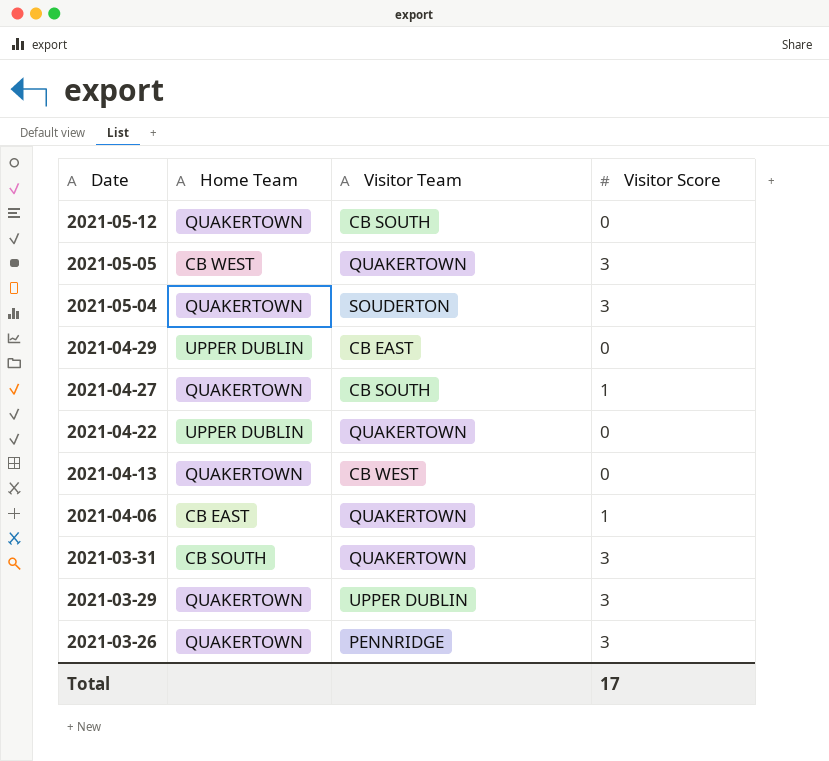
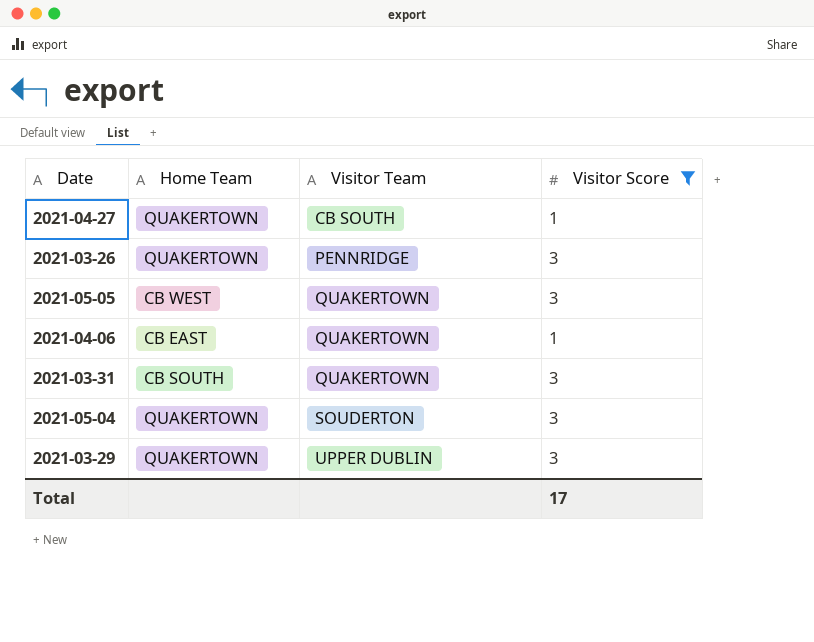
filter: none -> Visitor Score != 0
row order: Date descending -> Visitor Team ascending

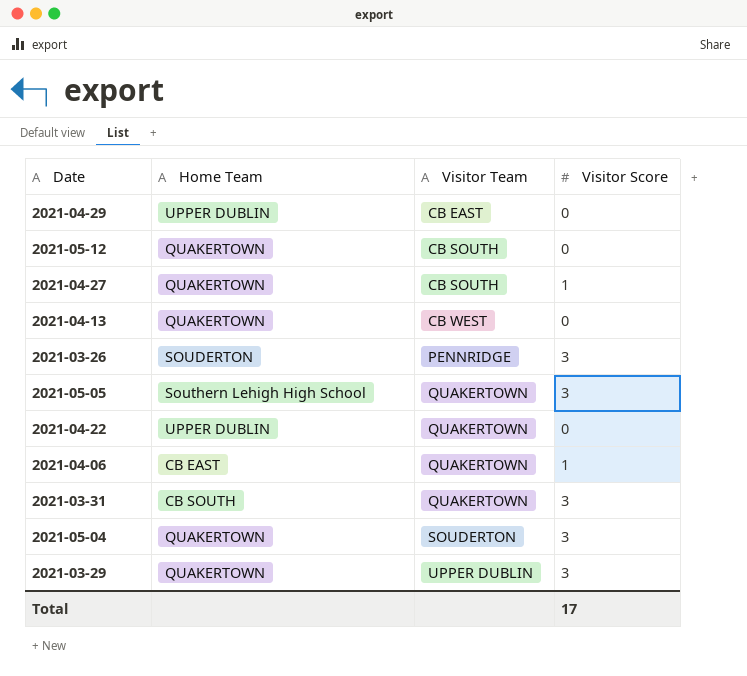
filter: Visitor Score != 0 -> none
2021-03-26 | Home Team: QUAKERTOWN -> SOUDERTON
2021-05-05 | Home Team: CB WEST -> Southern Lehigh High School

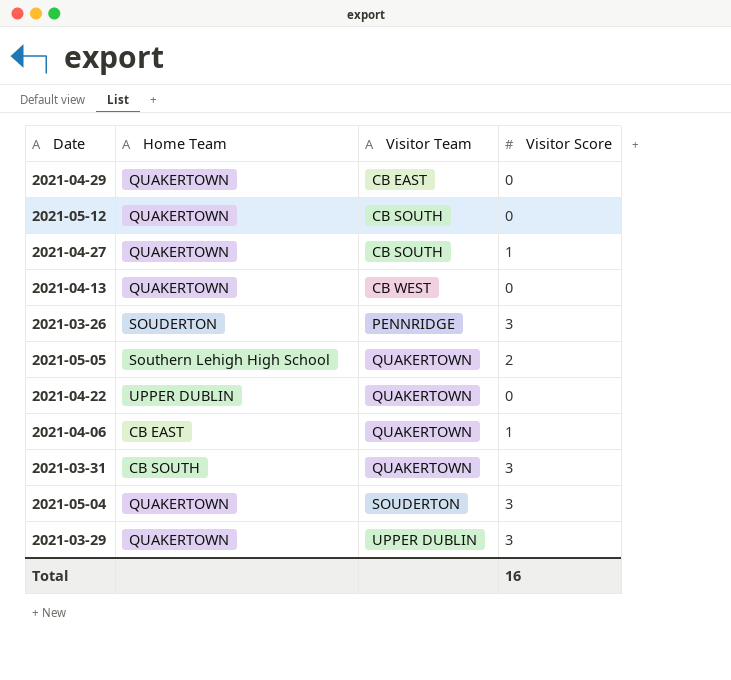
2021-04-29 | Home Team: UPPER DUBLIN -> QUAKERTOWN
2021-05-05 | Visitor Score: 3 -> 2
Total | Visitor Score: 17 -> 16

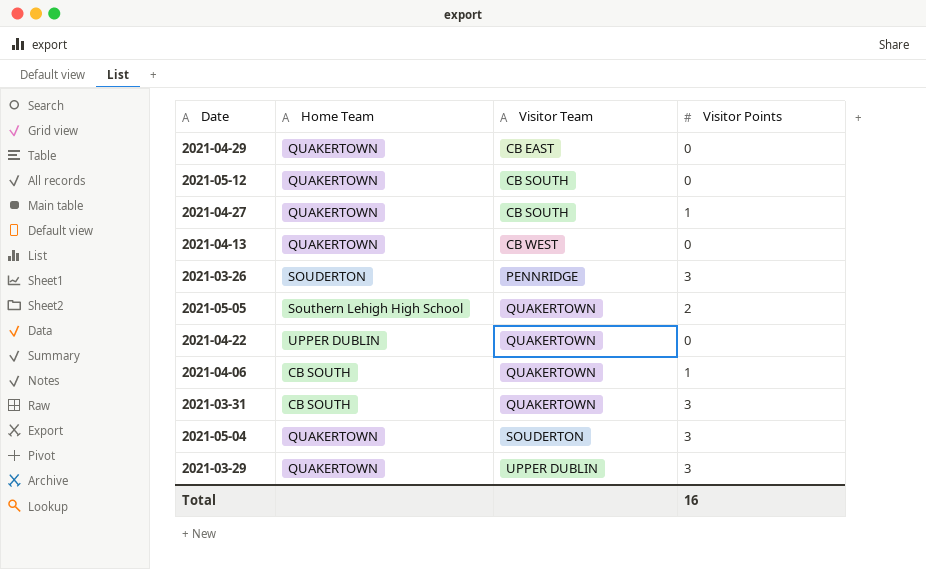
column name: Visitor Score -> Visitor Points
2021-04-06 | Home Team: CB EAST -> CB SOUTH

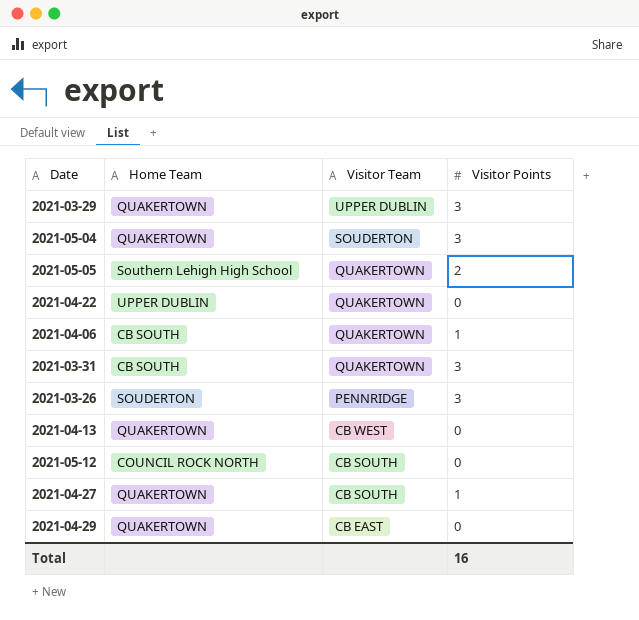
row order: Visitor Team ascending -> Visitor Team descending
2021-05-12 | Home Team: QUAKERTOWN -> COUNCIL ROCK NORTH

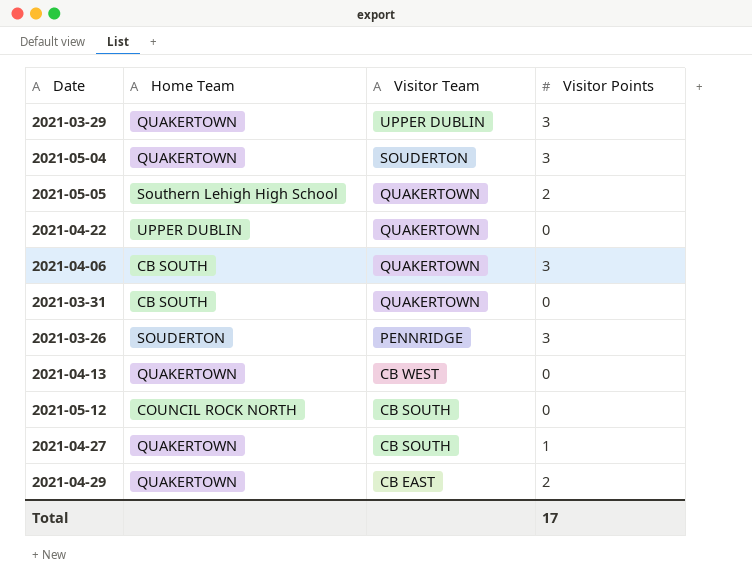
2021-04-06 | Visitor Points: 1 -> 3
2021-03-31 | Visitor Points: 3 -> 0
2021-04-29 | Visitor Points: 0 -> 2
Total | Visitor Points: 16 -> 17

